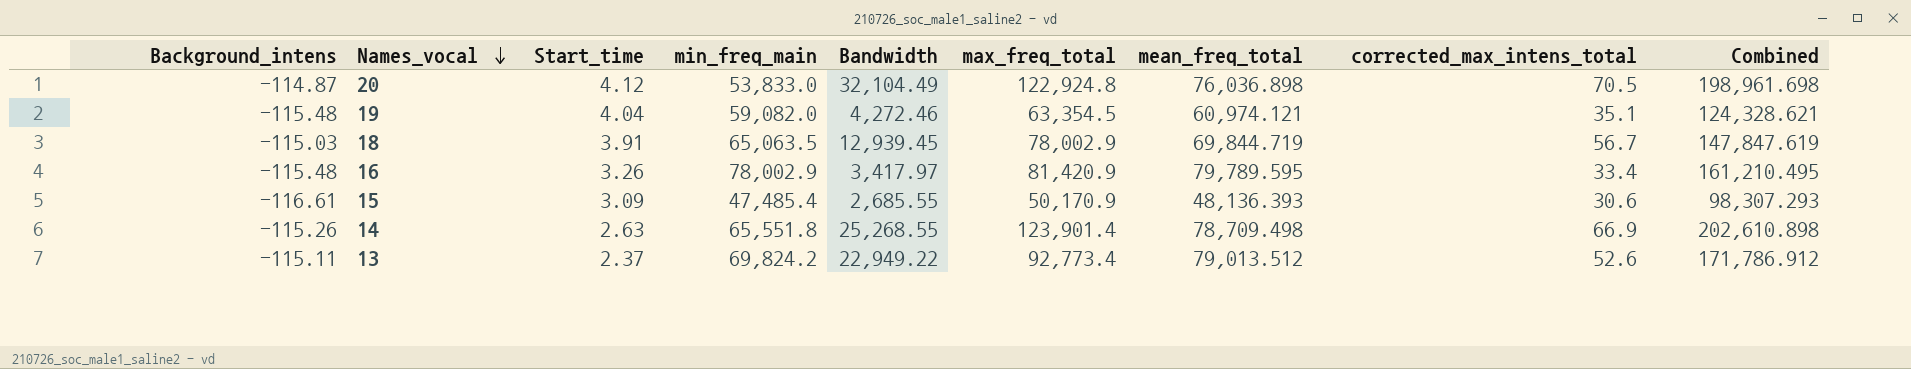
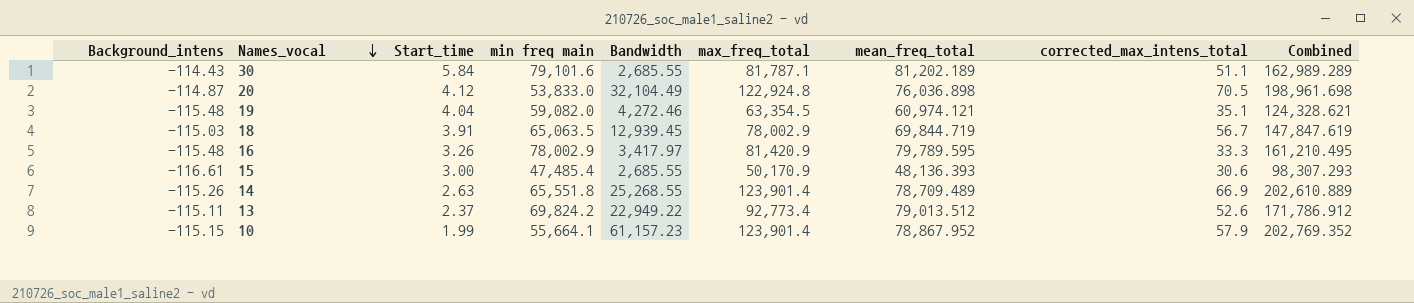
column name: min_freq_main -> min freq main
row 30: none -> -114.43 | 5.84 | 79,101.6 | 2,685.55 | 81,787.1 | 81,202.189 | 51.1 | 162,989.289
16 | corrected_max_intens_total: 33.4 -> 33.3
15 | Start_time: 3.09 -> 3.00
14 | mean_freq_total: 78,709.498 -> 78,709.489
14 | Combined: 202,610.898 -> 202,610.889
row 10: none -> -115.15 | 1.99 | 55,664.1 | 61,157.23 | 123,901.4 | 78,867.952 | 57.9 | 202,769.352

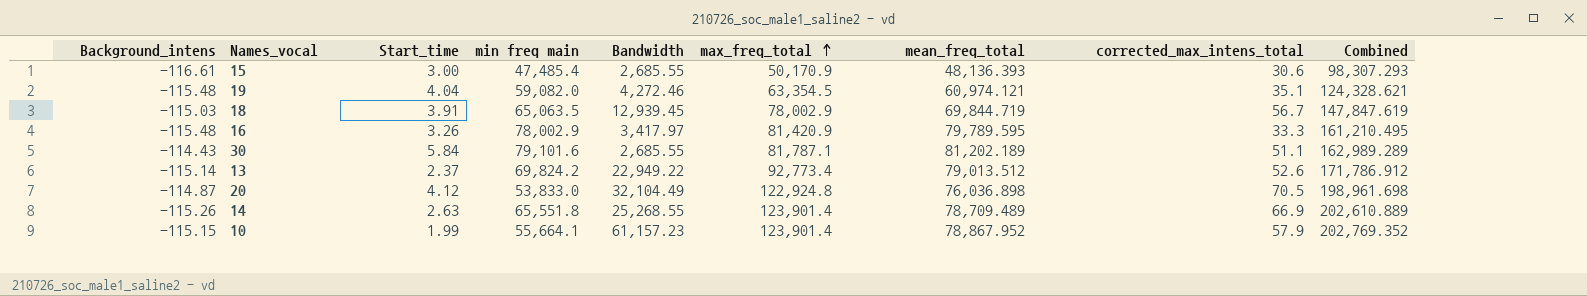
row order: Names_vocal descending -> max_freq_total ascending
13 | Background_intens: -115.11 -> -115.14

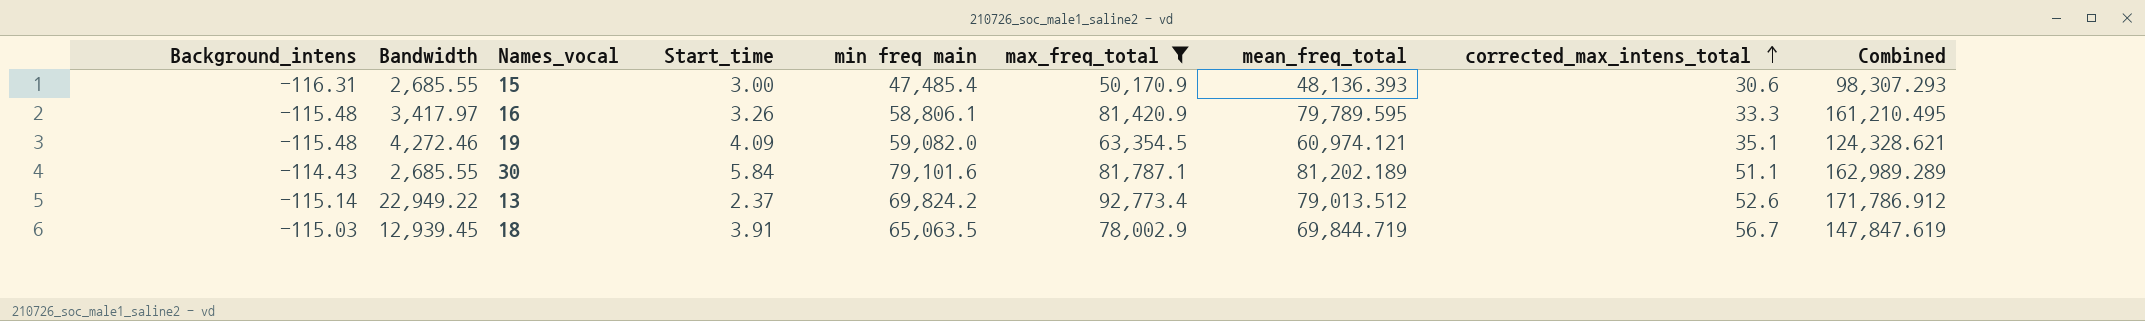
filter: none -> max_freq_total <= 92,773.4
row order: max_freq_total ascending -> corrected_max_intens_total ascending
column Bandwidth | position: 5 -> 2
15 | Background_intens: -116.61 -> -116.31
16 | min freq main: 78,002.9 -> 58,806.1
19 | Start_time: 4.04 -> 4.09

